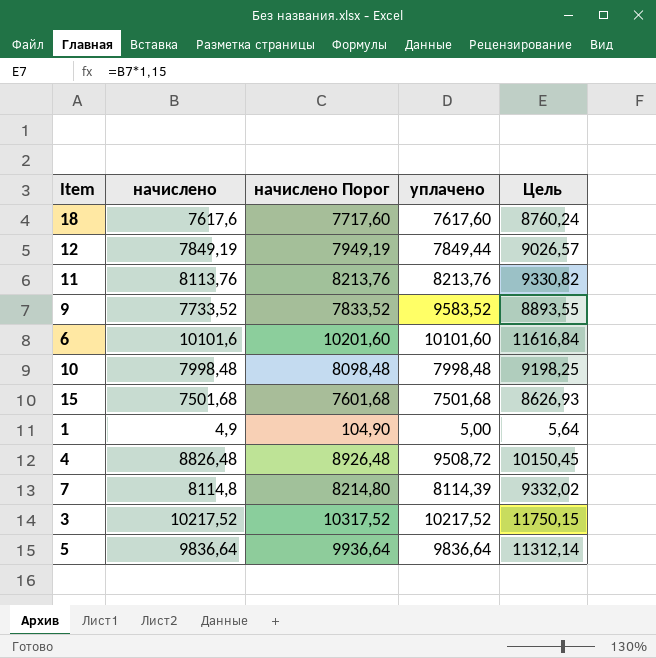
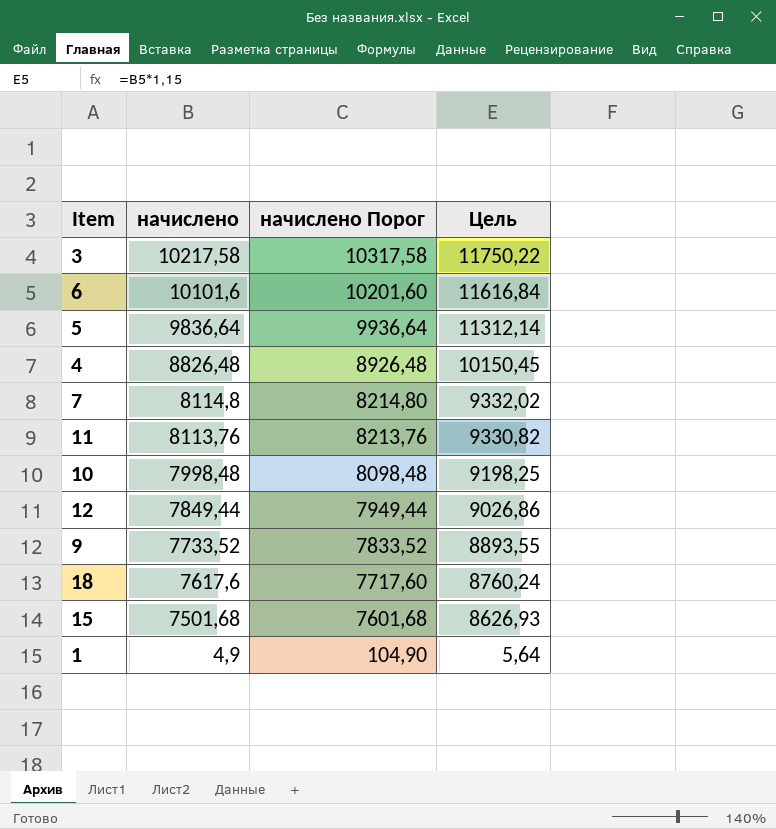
row order: none -> начислено descending
column уплачено | position: 4 -> none
3 | начислено: 10217,52 -> 10217,58
3 | начислено Порог: 10317,52 -> 10317,58
3 | Цель: 11750,15 -> 11750,22
12 | начислено: 7849,19 -> 7849,44
12 | начислено Порог: 7949,19 -> 7949,44
12 | Цель: 9026,57 -> 9026,86

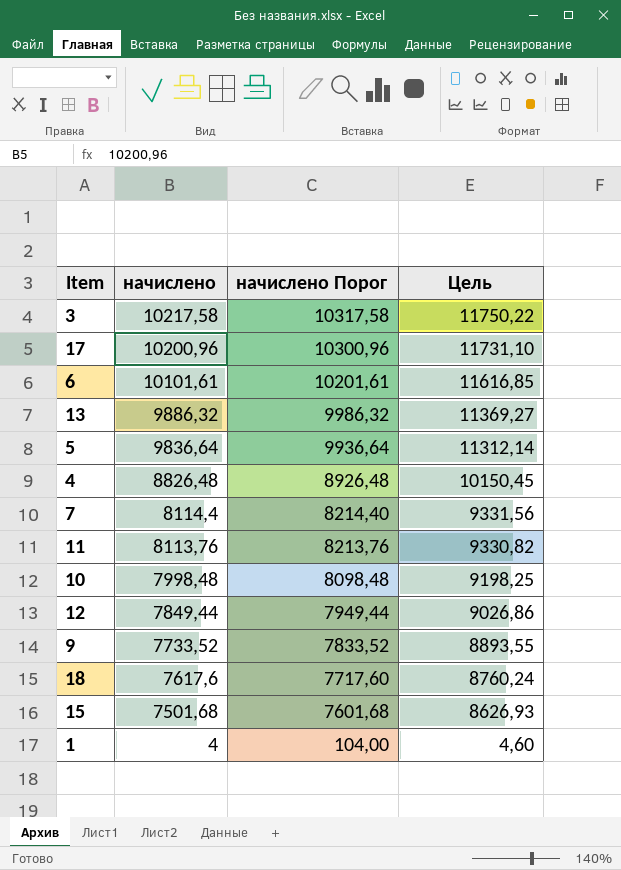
row 17: none -> 10200,96 | 10300,96 | 11731,10
6 | начислено: 10101,6 -> 10101,61
6 | начислено Порог: 10201,60 -> 10201,61
6 | Цель: 11616,84 -> 11616,85
row 13: none -> 9886,32 | 9986,32 | 11369,27
7 | начислено: 8114,8 -> 8114,4
7 | начислено Порог: 8214,80 -> 8214,40
7 | Цель: 9332,02 -> 9331,56
1 | начислено: 4,9 -> 4
1 | начислено Порог: 104,90 -> 104,00
1 | Цель: 5,64 -> 4,60

